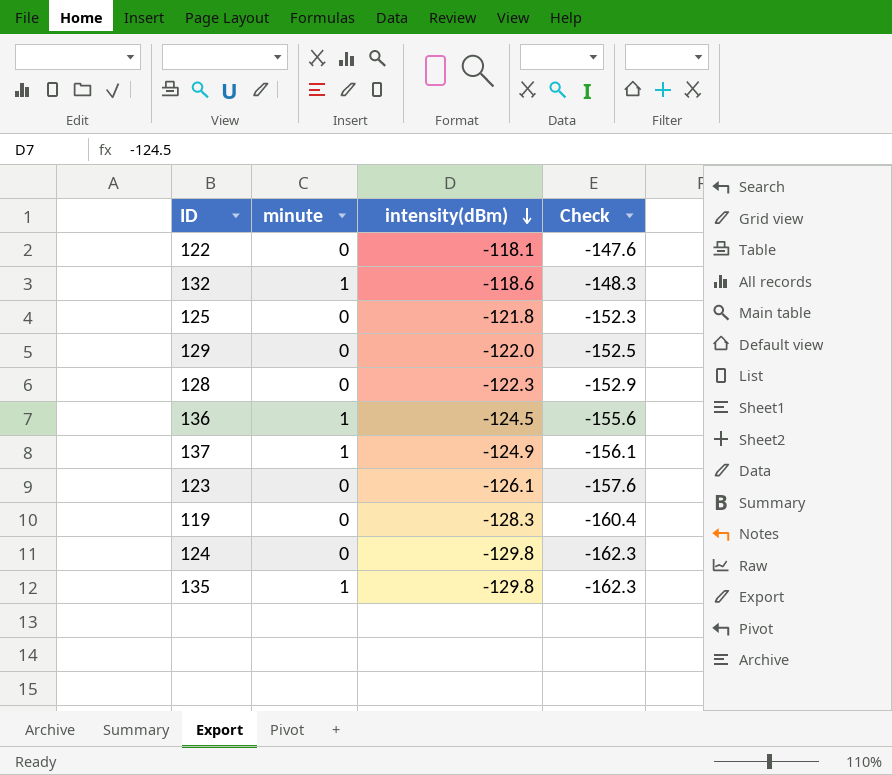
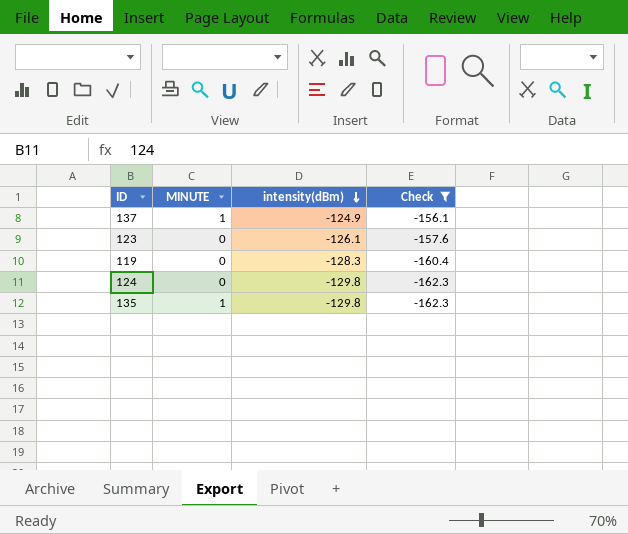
filter: none -> Check <= -156.1
column name: minute -> MINUTE

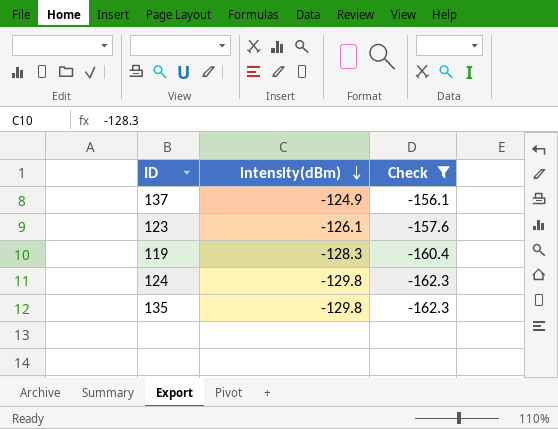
column MINUTE | position: 2 -> none

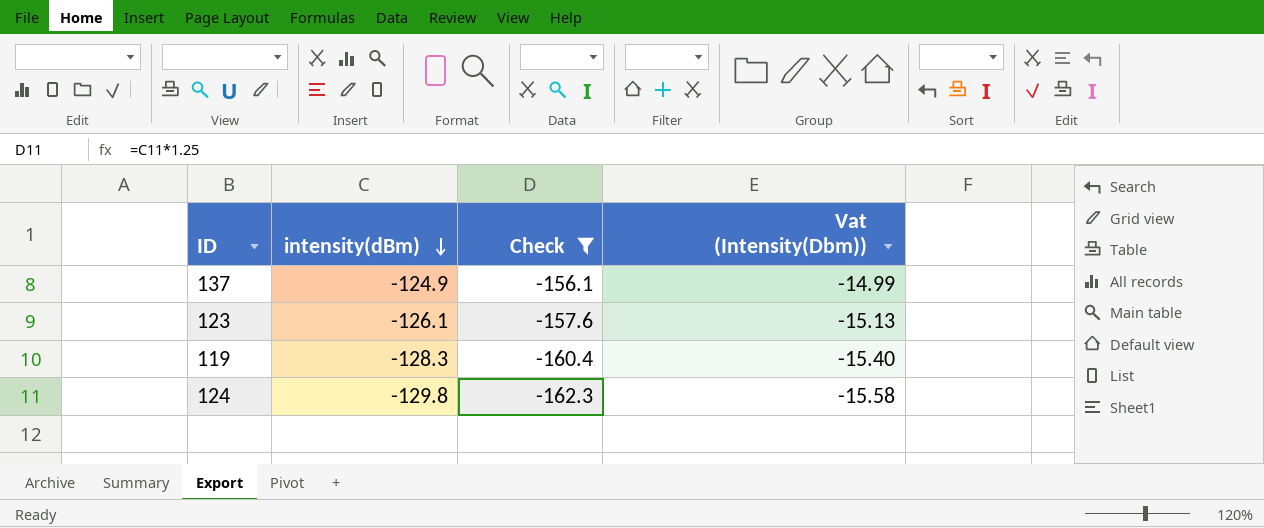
column Vat (Intensity(Dbm)) | formula: none -> [intensity(dBm)] * 0.12
row 135: -129.8 | -162.3 -> none

